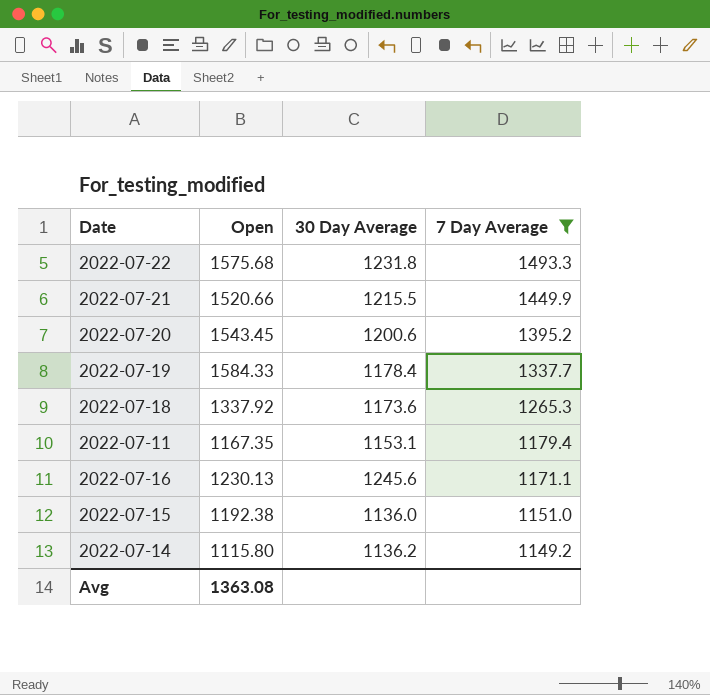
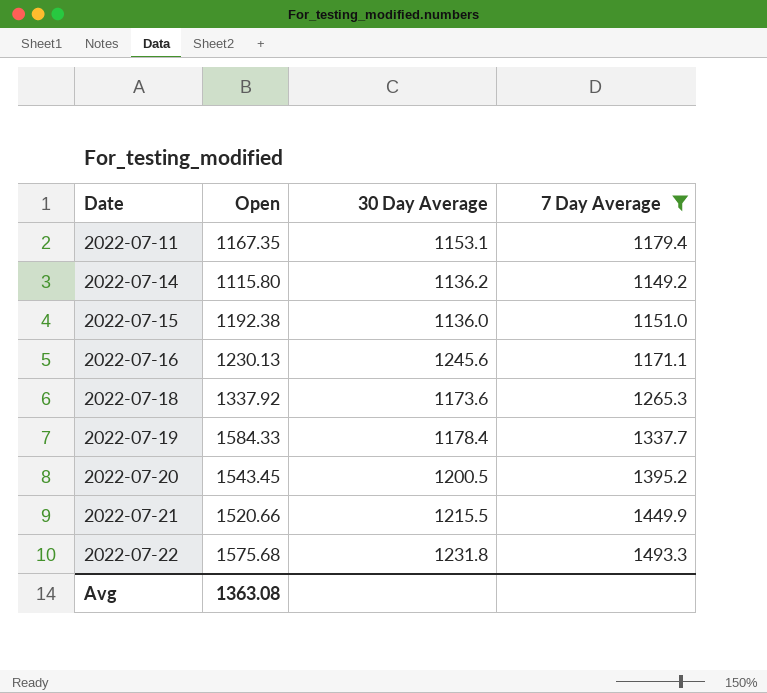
row order: 7 Day Average descending -> Date ascending
2022-07-20 | 30 Day Average: 1200.6 -> 1200.5

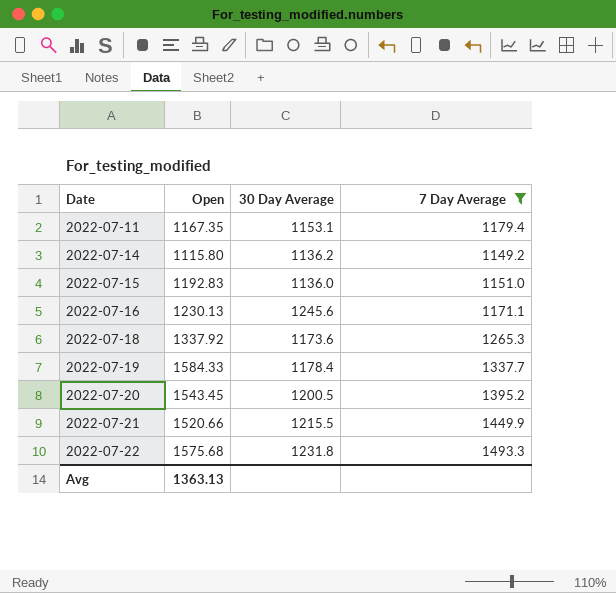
2022-07-15 | Open: 1192.38 -> 1192.83
Avg | Open: 1363.08 -> 1363.13

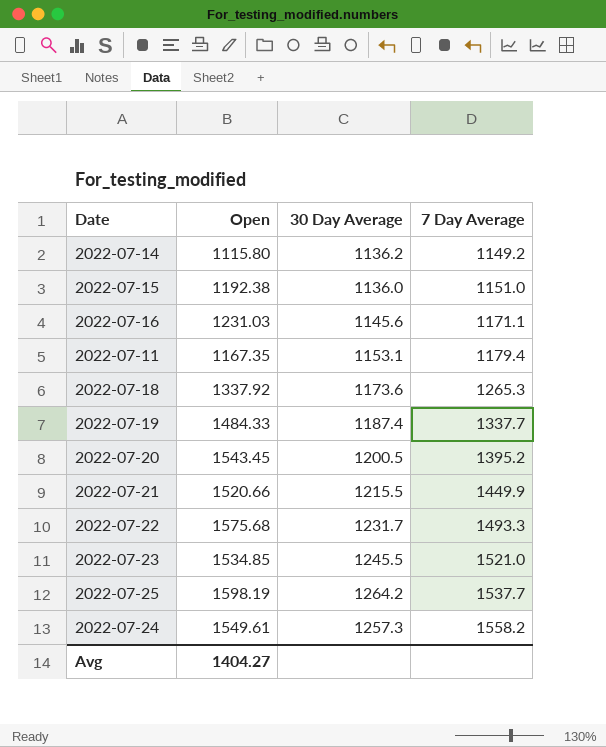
filter: 7 Day Average <= 1493.3 -> none
row order: Date ascending -> 7 Day Average ascending
2022-07-15 | Open: 1192.83 -> 1192.38
2022-07-16 | Open: 1230.13 -> 1231.03
2022-07-16 | 30 Day Average: 1245.6 -> 1145.6
2022-07-19 | Open: 1584.33 -> 1484.33
2022-07-19 | 30 Day Average: 1178.4 -> 1187.4
2022-07-22 | 30 Day Average: 1231.8 -> 1231.7
Avg | Open: 1363.13 -> 1404.27

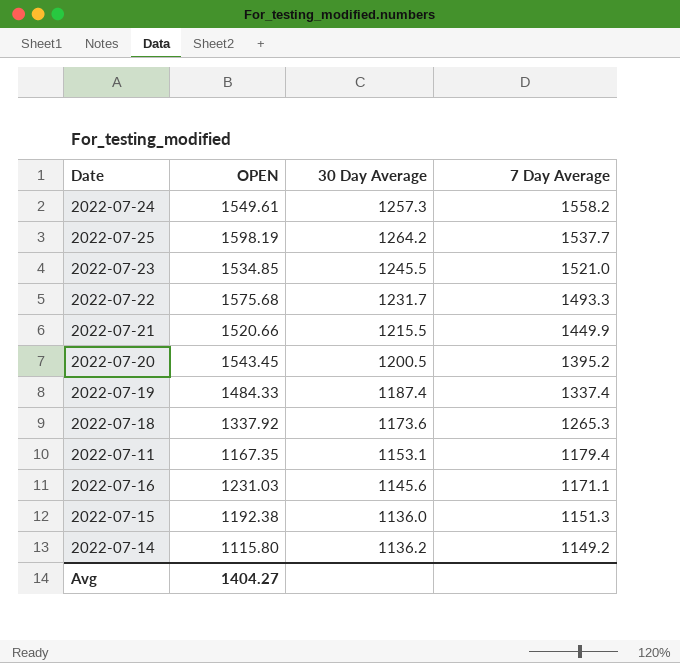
row order: 7 Day Average ascending -> 7 Day Average descending
column name: Open -> OPEN
2022-07-19 | 7 Day Average: 1337.7 -> 1337.4
2022-07-15 | 7 Day Average: 1151.0 -> 1151.3

